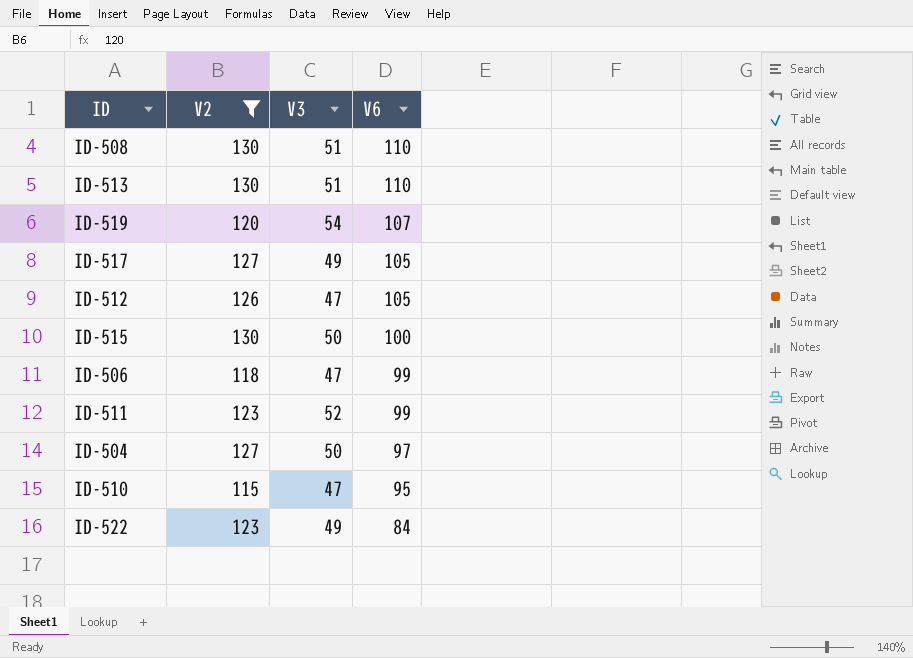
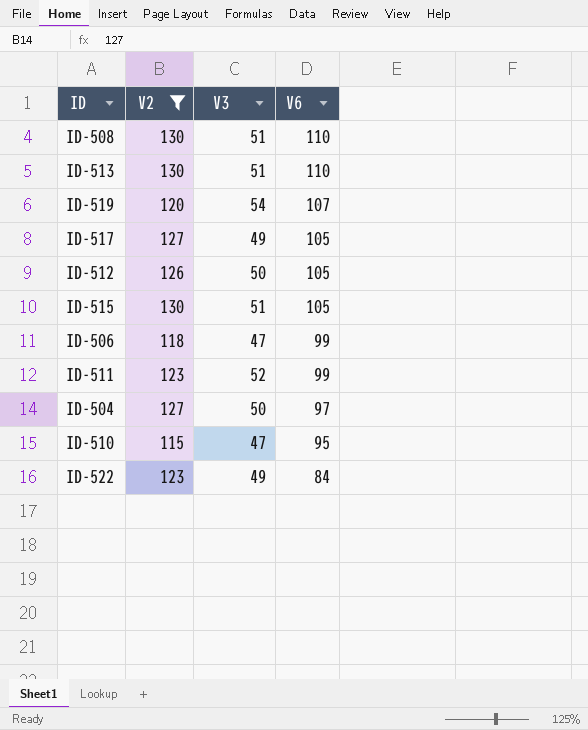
ID-512 | V3: 47 -> 50
ID-515 | V3: 50 -> 51
ID-515 | V6: 100 -> 105

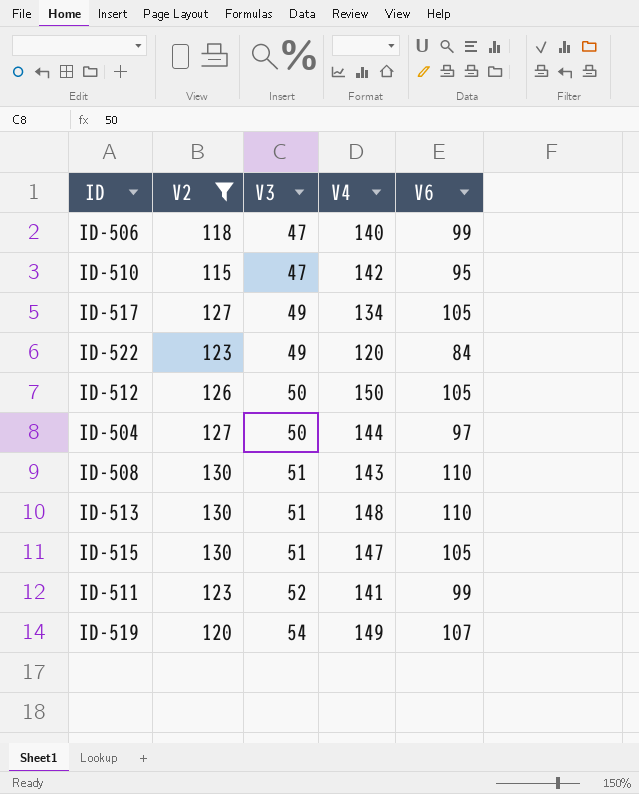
row order: V6 descending -> V3 ascending
column V4 | position: none -> 4

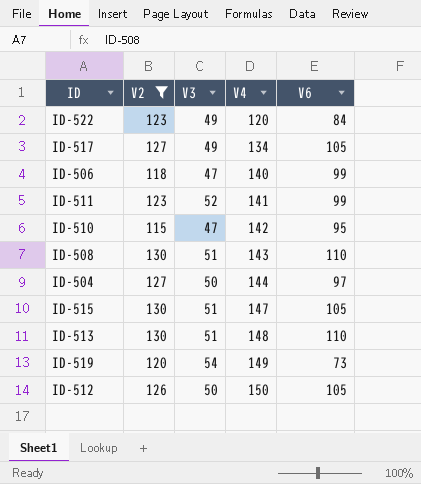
row order: V3 ascending -> V4 ascending
ID-519 | V6: 107 -> 73

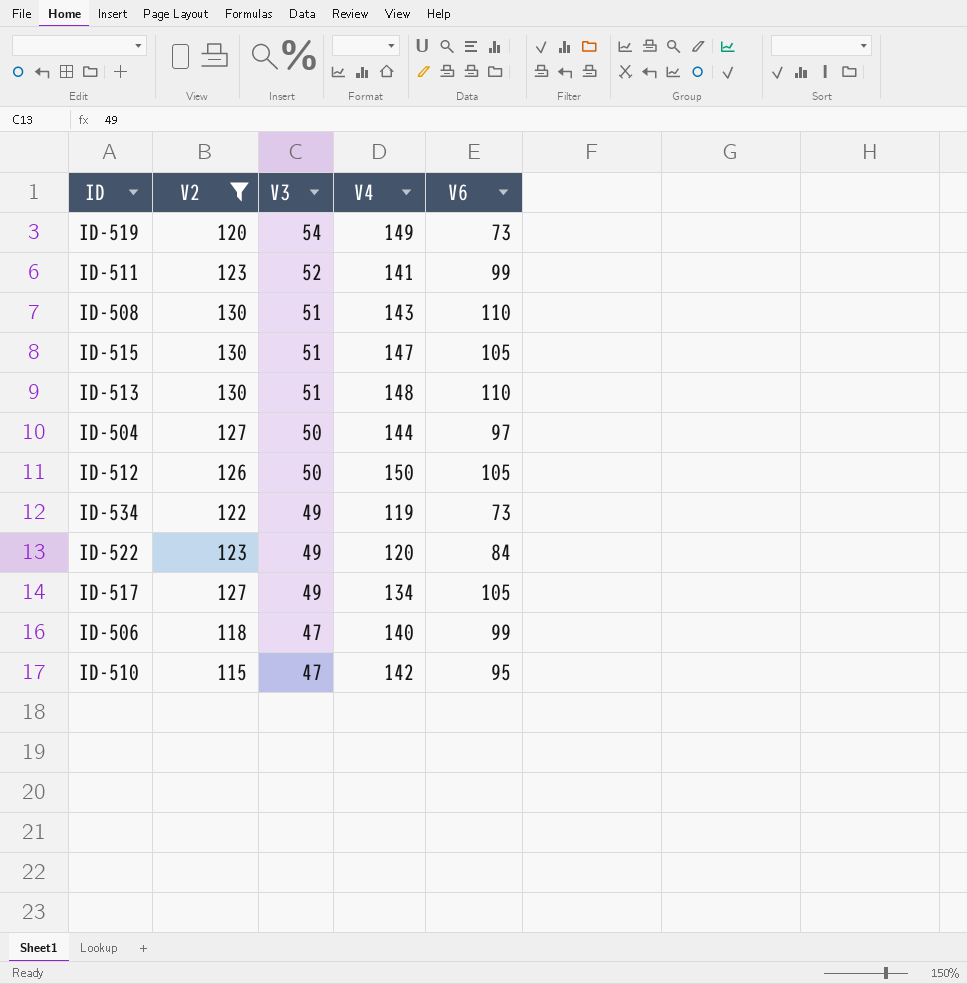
row order: V4 ascending -> V3 descending
row ID-534: none -> 122 | 49 | 119 | 73

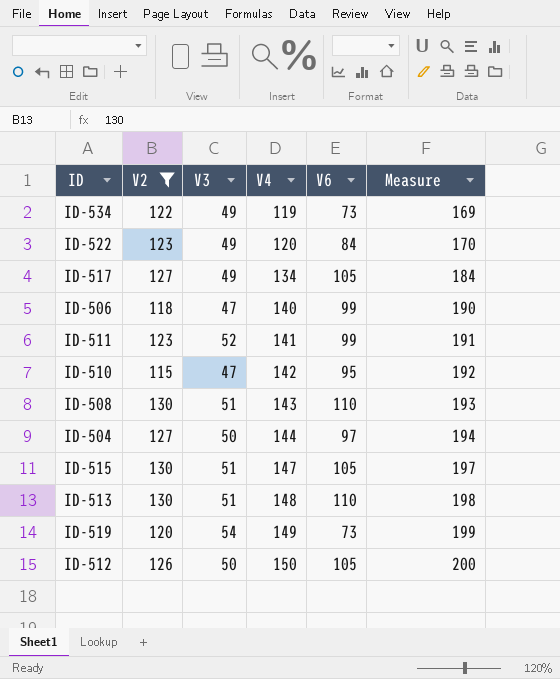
row order: V3 descending -> V4 ascending
column Measure | formula: none -> [V4] + 50

